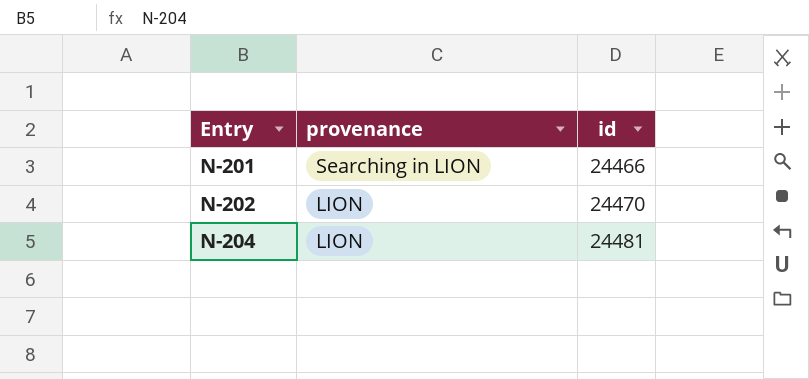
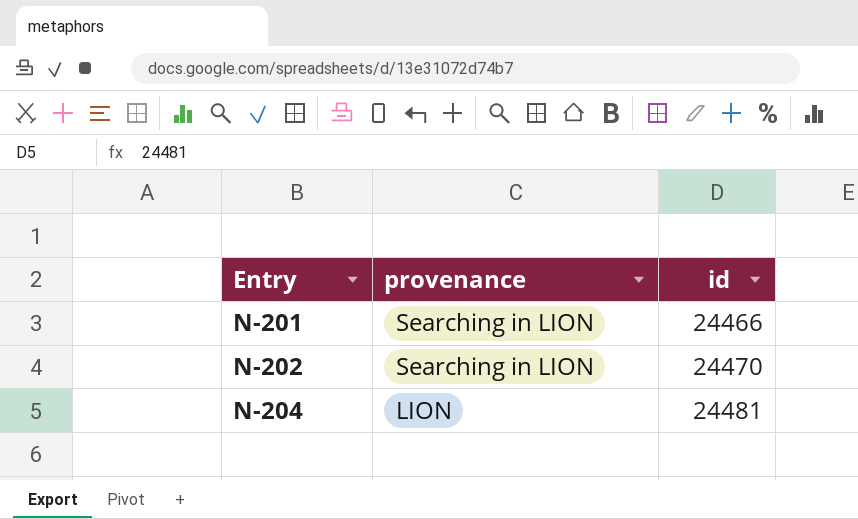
N-202 | provenance: LION -> Searching in LION

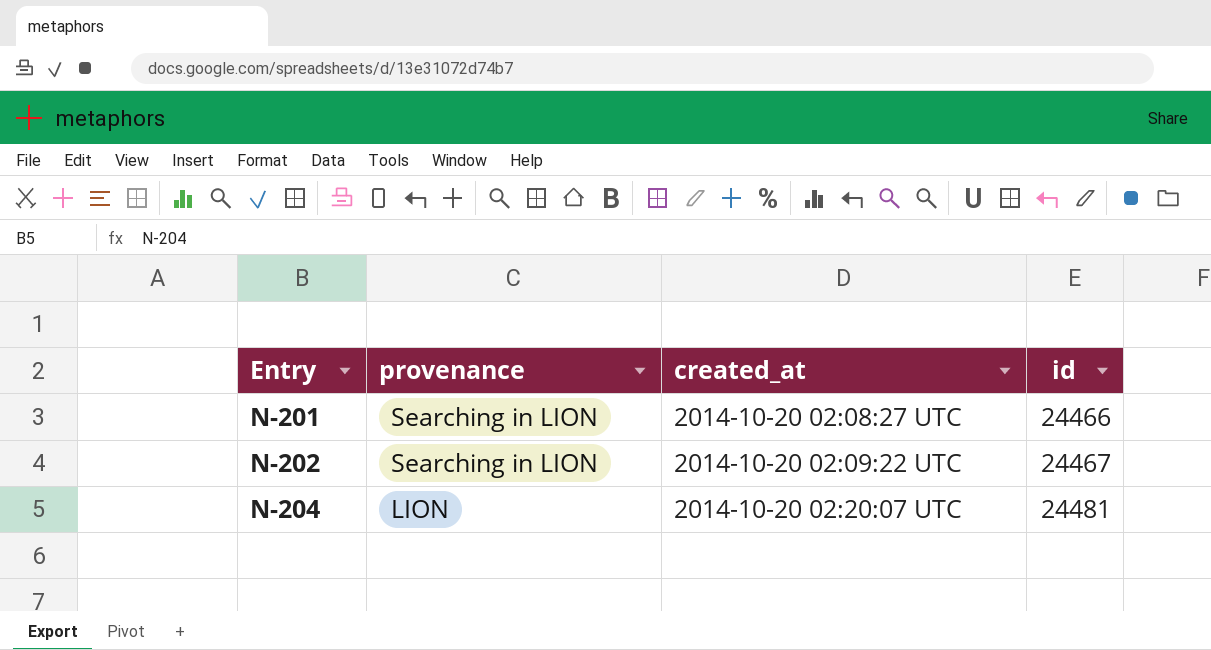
column created_at | position: none -> 3
N-202 | id: 24470 -> 24467

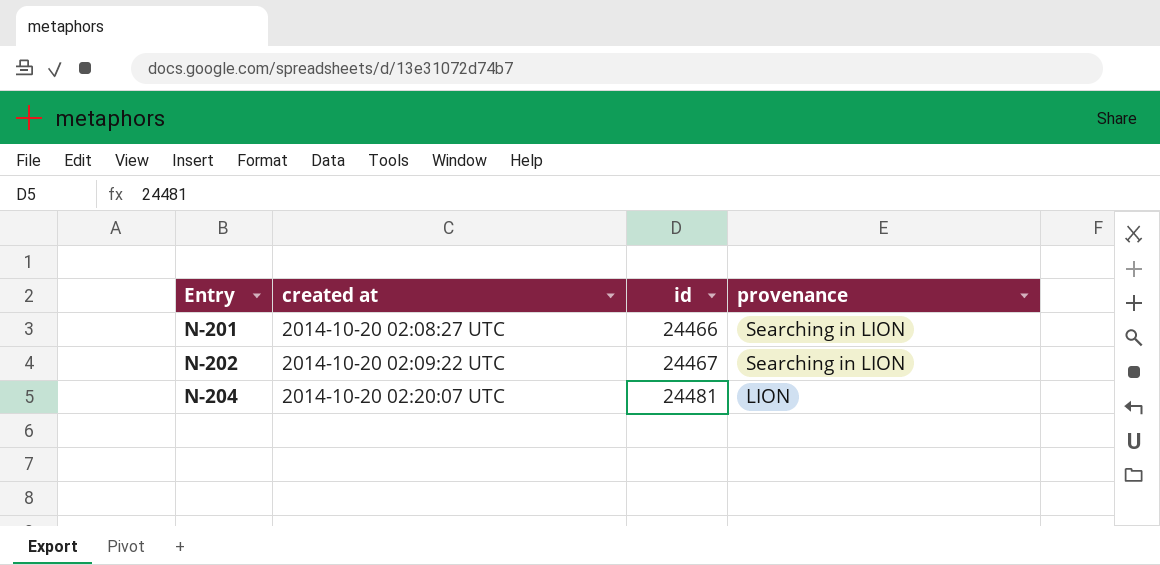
column name: created_at -> created at
column provenance | position: 2 -> 4

